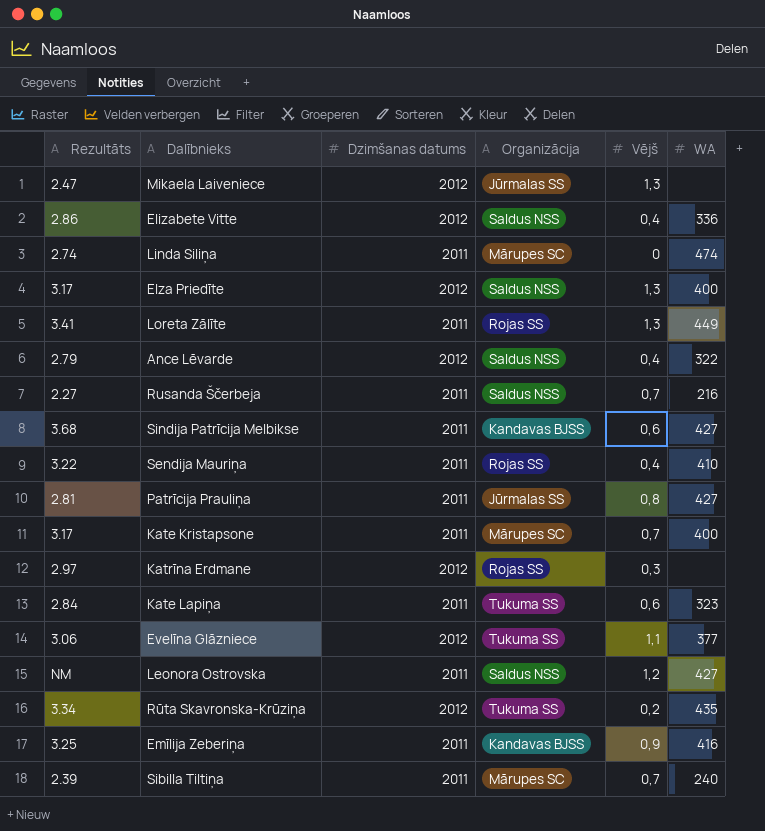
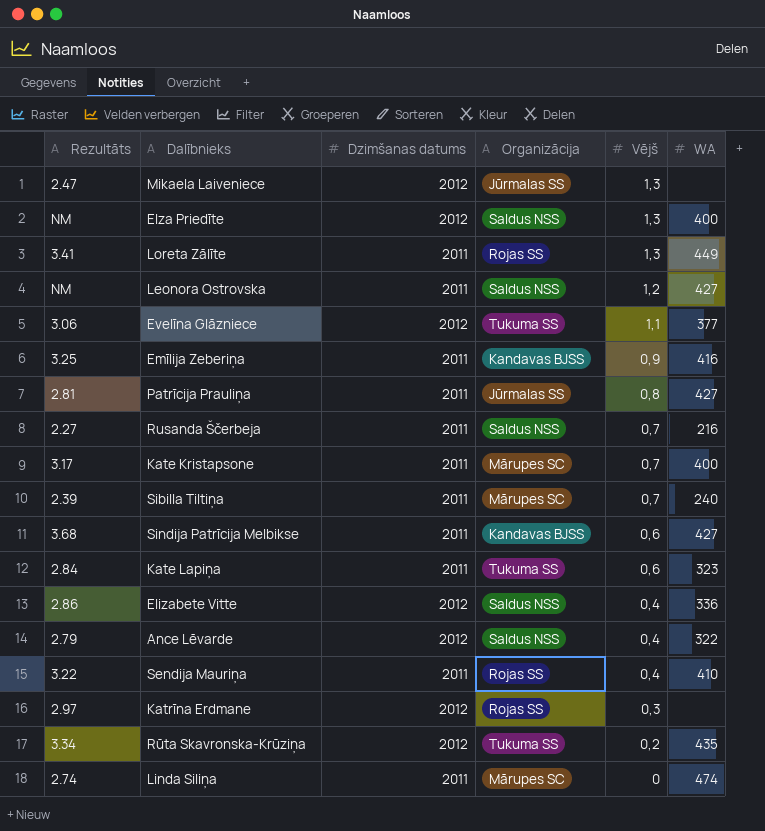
row order: none -> Vējš descending
Elza Priedīte | Rezultāts: 3.17 -> NM

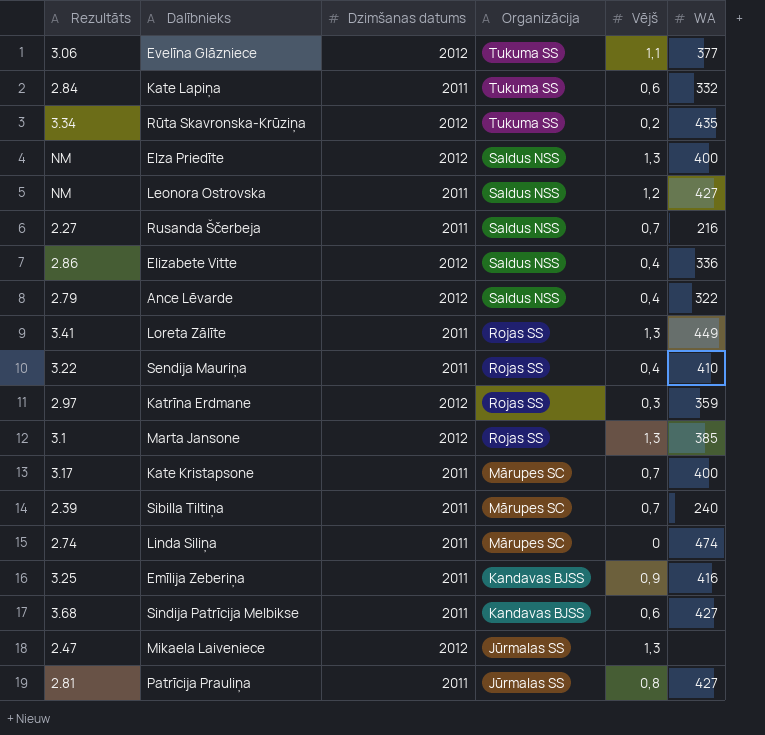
row order: Vējš descending -> Organizācija descending
Kate Lapiņa | WA: 323 -> 332
Katrīna Erdmane | WA: none -> 359
row Marta Jansone: none -> 3.1 | 2012 | Rojas SS | 1,3 | 385

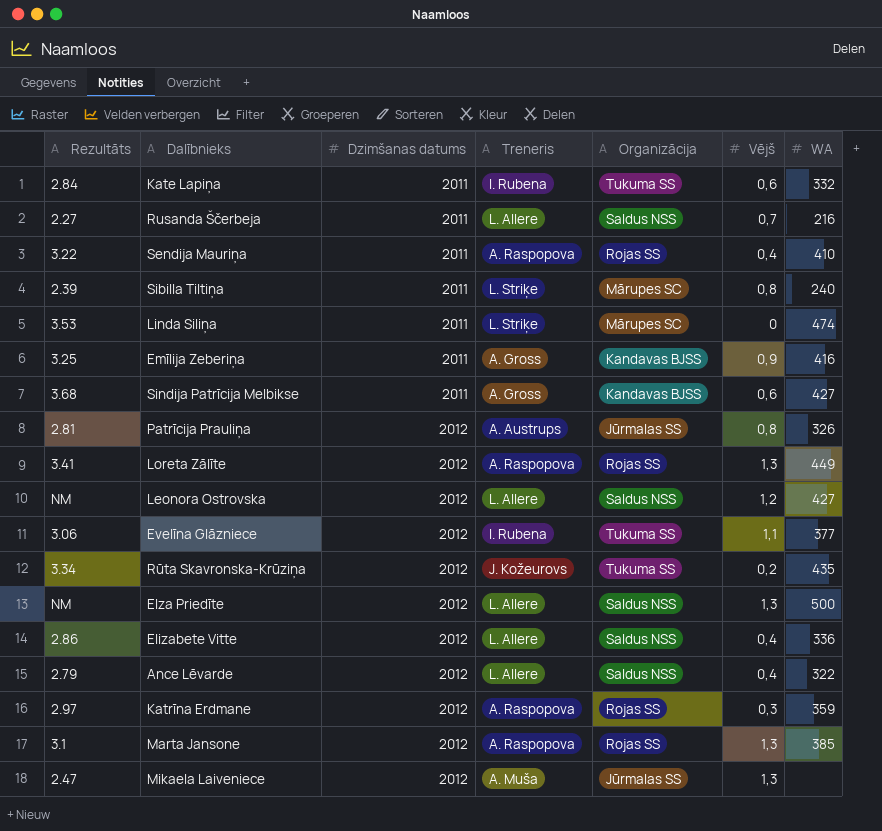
row order: Organizācija descending -> Dzimšanas datums ascending
column Treneris | position: none -> 4
row Kate Kristapsone: 3.17 | 2011 | Mārupes SC | 0,7 | 400 -> none
Sibilla Tiltiņa | Vējš: 0,7 -> 0,8
Linda Siliņa | Rezultāts: 2.74 -> 3.53
Patrīcija Prauliņa | Dzimšanas datums: 2011 -> 2012
Patrīcija Prauliņa | WA: 427 -> 326
Loreta Zālīte | Dzimšanas datums: 2011 -> 2012
Leonora Ostrovska | Dzimšanas datums: 2011 -> 2012
Elza Priedīte | WA: 400 -> 500

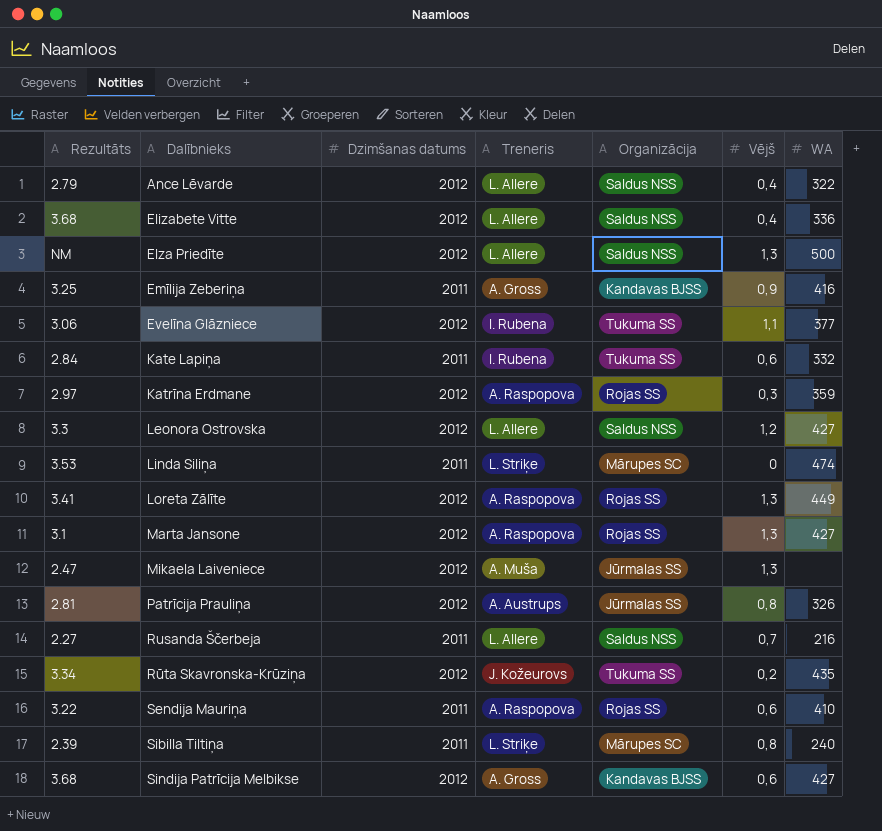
row order: Dzimšanas datums ascending -> Dalībnieks ascending
Elizabete Vitte | Rezultāts: 2.86 -> 3.68
Leonora Ostrovska | Rezultāts: NM -> 3.3
Marta Jansone | WA: 385 -> 427
Sendija Mauriņa | Vējš: 0,4 -> 0,6
Sindija Patrīcija Melbikse | Dzimšanas datums: 2011 -> 2012

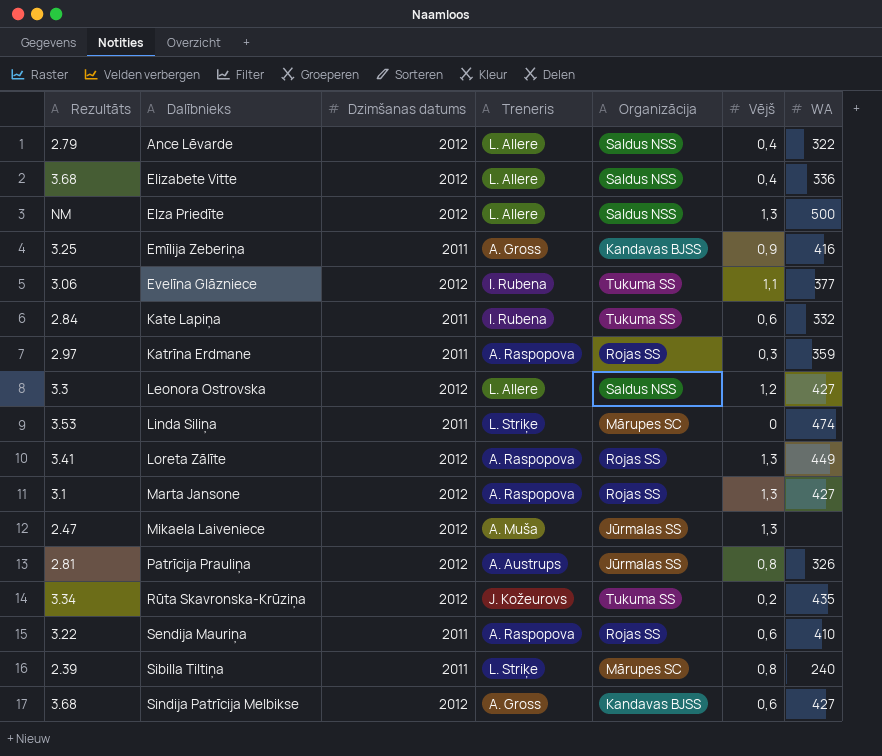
row Rusanda Ščerbeja: 2.27 | 2011 | L. Allere | Saldus NSS | 0,7 | 216 -> none
Katrīna Erdmane | Dzimšanas datums: 2012 -> 2011

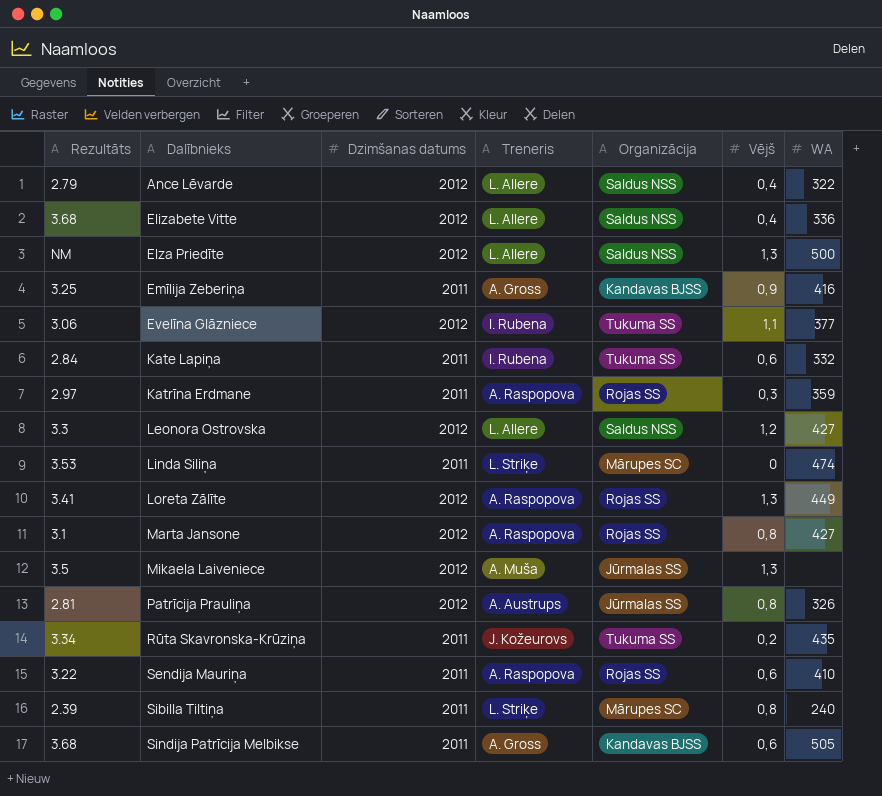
Marta Jansone | Vējš: 1,3 -> 0,8
Mikaela Laiveniece | Rezultāts: 2.47 -> 3.5
Rūta Skavronska-Krūziņa | Dzimšanas datums: 2012 -> 2011
Sindija Patrīcija Melbikse | Dzimšanas datums: 2012 -> 2011
Sindija Patrīcija Melbikse | WA: 427 -> 505

